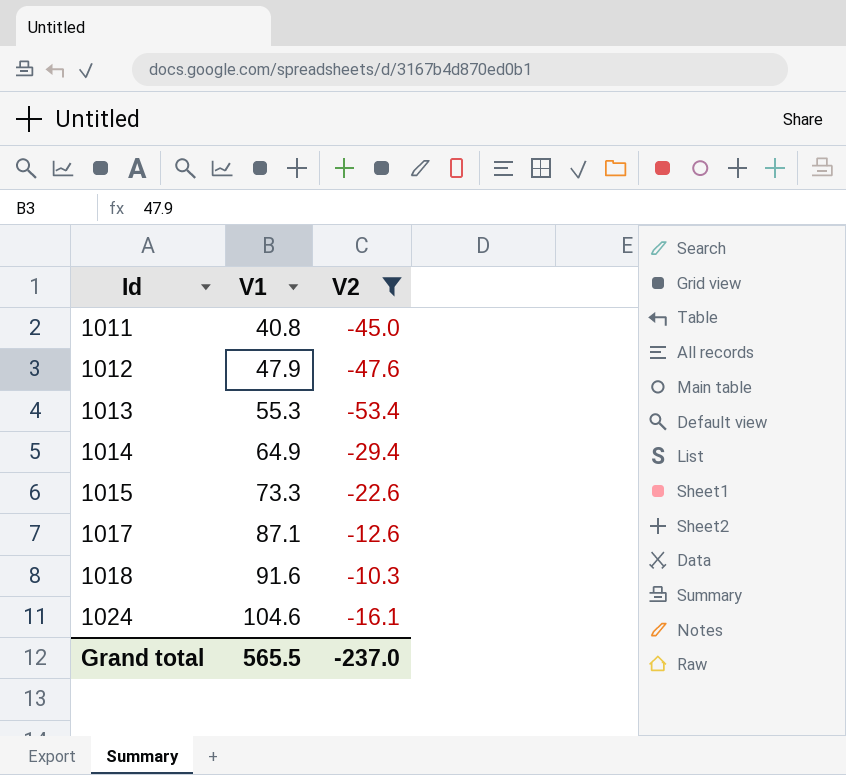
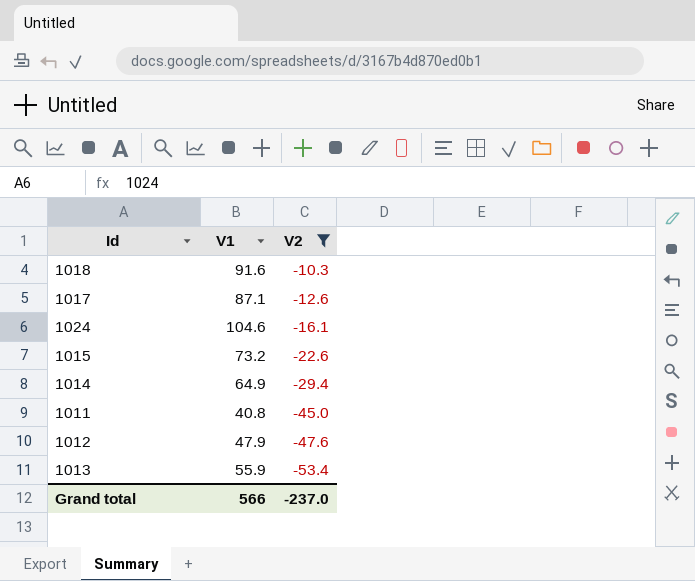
row order: Id ascending -> V2 descending
1015 | V1: 73.3 -> 73.2
1013 | V1: 55.3 -> 55.9
Grand total | V1: 565.5 -> 566

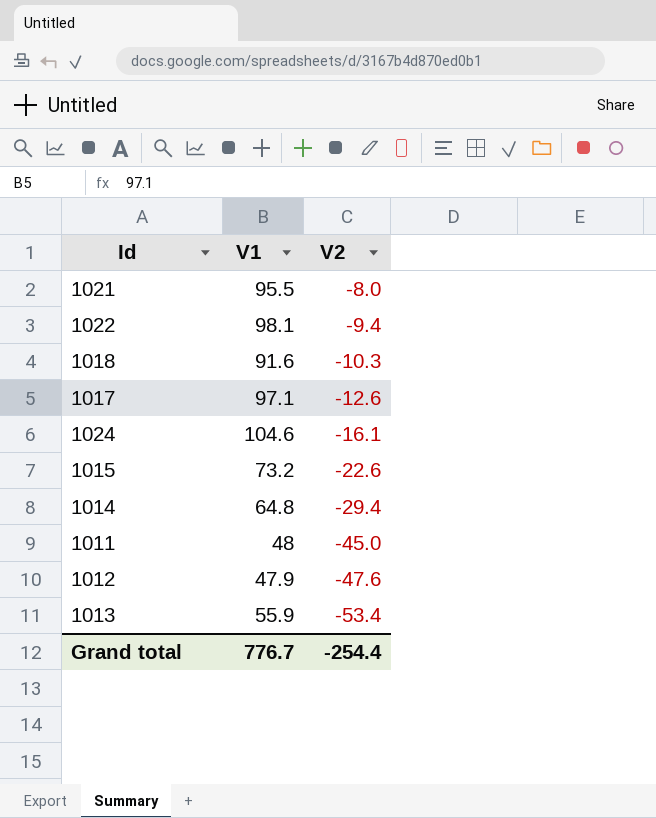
filter: V2 <= -10.3 -> none
1017 | V1: 87.1 -> 97.1
1014 | V1: 64.9 -> 64.8
1011 | V1: 40.8 -> 48
Grand total | V1: 566 -> 776.7
Grand total | V2: -237.0 -> -254.4

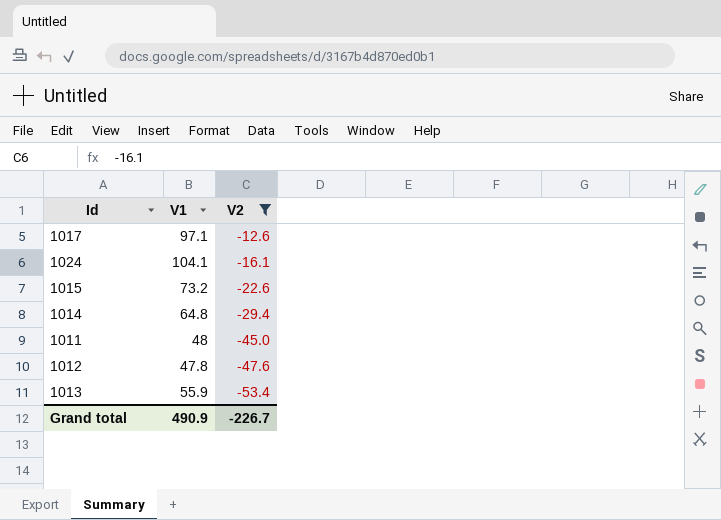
filter: none -> V2 <= -12.6
1024 | V1: 104.6 -> 104.1
1012 | V1: 47.9 -> 47.8
Grand total | V1: 776.7 -> 490.9
Grand total | V2: -254.4 -> -226.7

